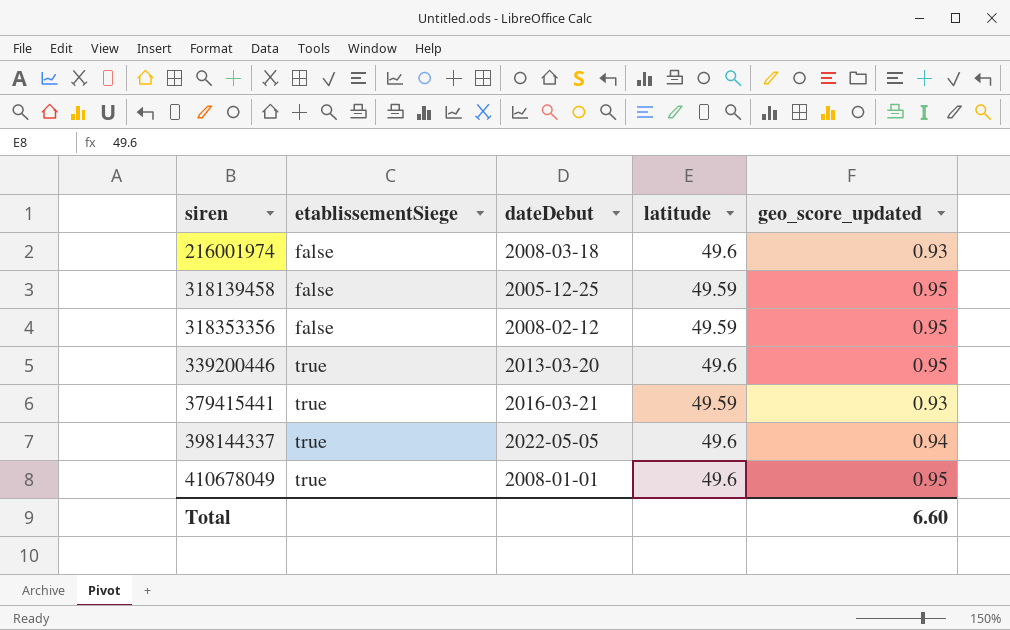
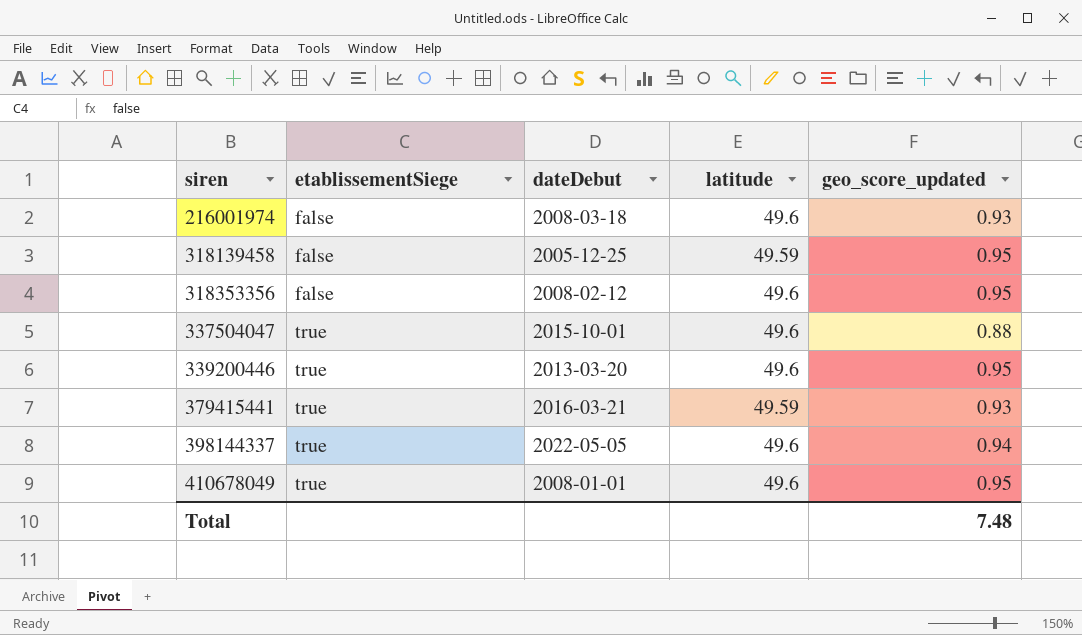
318353356 | latitude: 49.59 -> 49.6
row 337504047: none -> true | 2015-10-01 | 49.6 | 0.88
Total | geo_score_updated: 6.60 -> 7.48

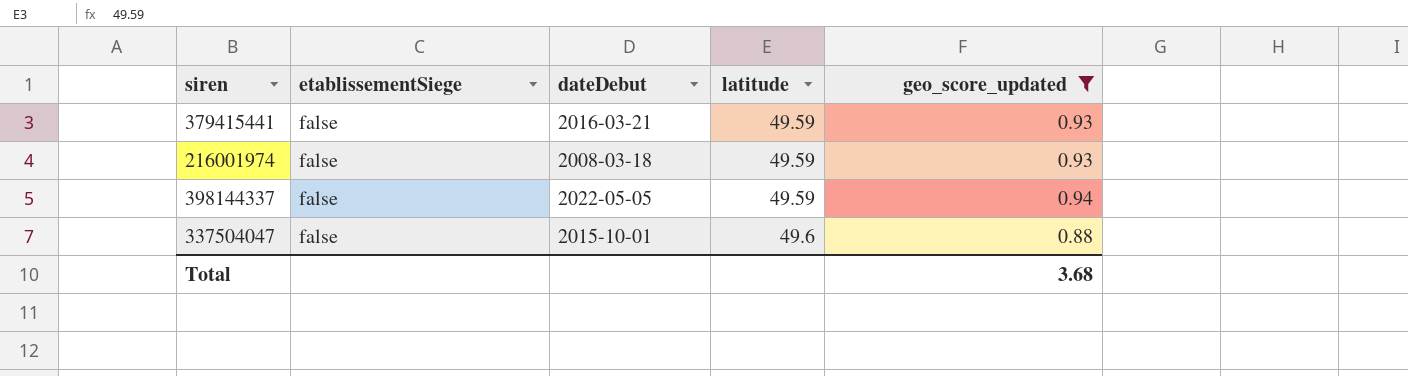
filter: none -> geo_score_updated != 0.95
row order: siren ascending -> latitude ascending
379415441 | etablissementSiege: true -> false
216001974 | latitude: 49.6 -> 49.59
398144337 | etablissementSiege: true -> false
398144337 | latitude: 49.6 -> 49.59
337504047 | etablissementSiege: true -> false
Total | geo_score_updated: 7.48 -> 3.68

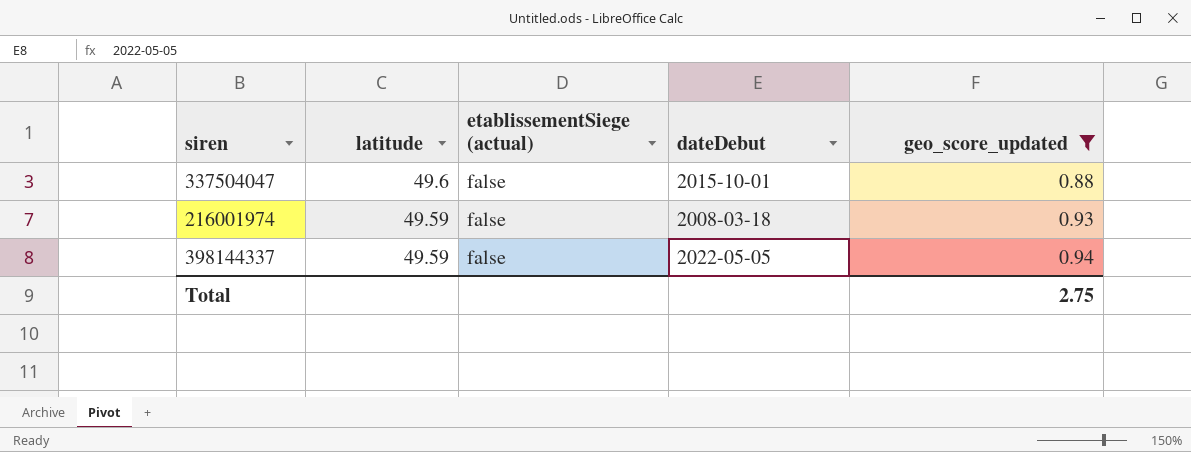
row order: latitude ascending -> latitude descending
column latitude | position: 4 -> 2
column name: etablissementSiege -> etablissementSiege (actual)
row 379415441: false | 2016-03-21 | 49.59 | 0.93 -> none
Total | geo_score_updated: 3.68 -> 2.75

